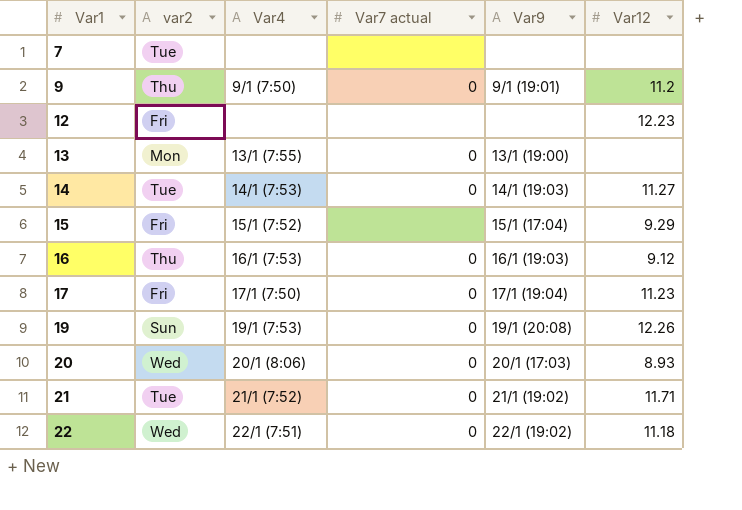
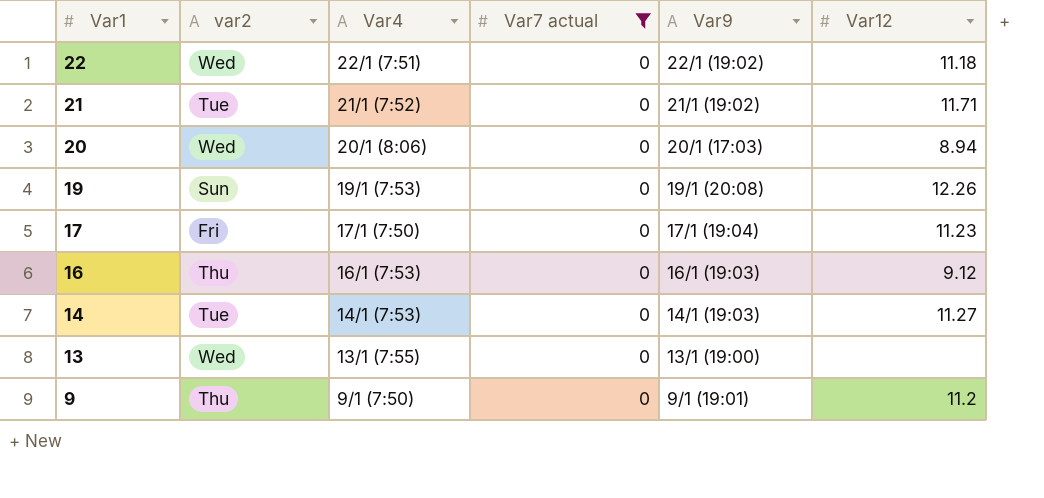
filter: none -> Var7 actual = 0
row order: Var1 ascending -> Var1 descending
20 | Var12: 8.93 -> 8.94
13 | var2: Mon -> Wed

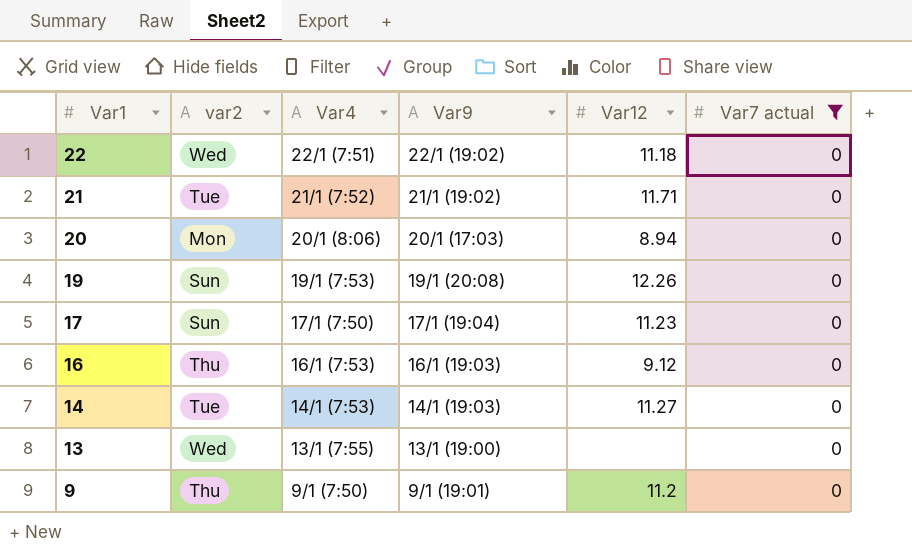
column Var7 actual | position: 4 -> 6
20 | var2: Wed -> Mon
17 | var2: Fri -> Sun

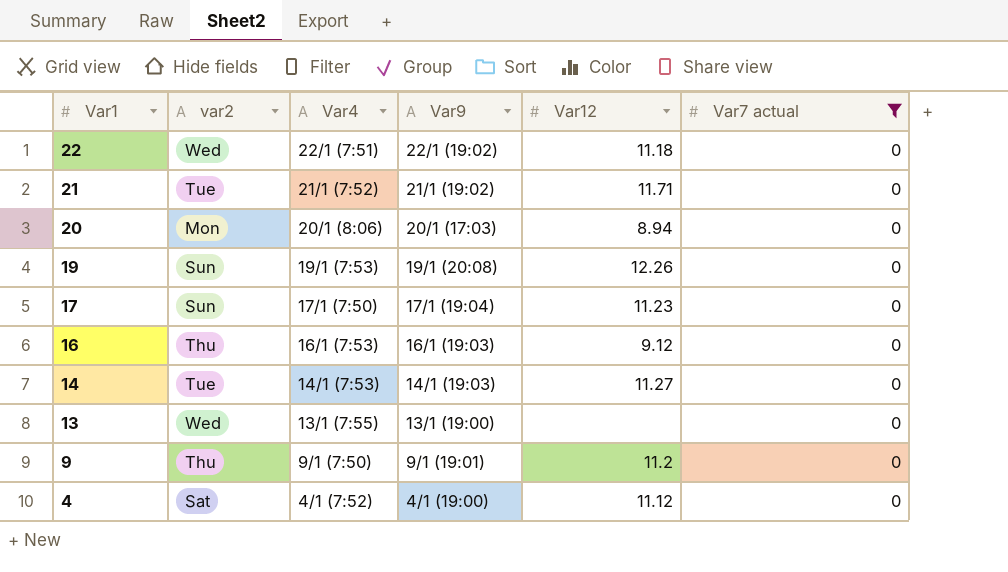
row 4: none -> Sat | 4/1 (7:52) | 4/1 (19:00) | 11.12 | 0

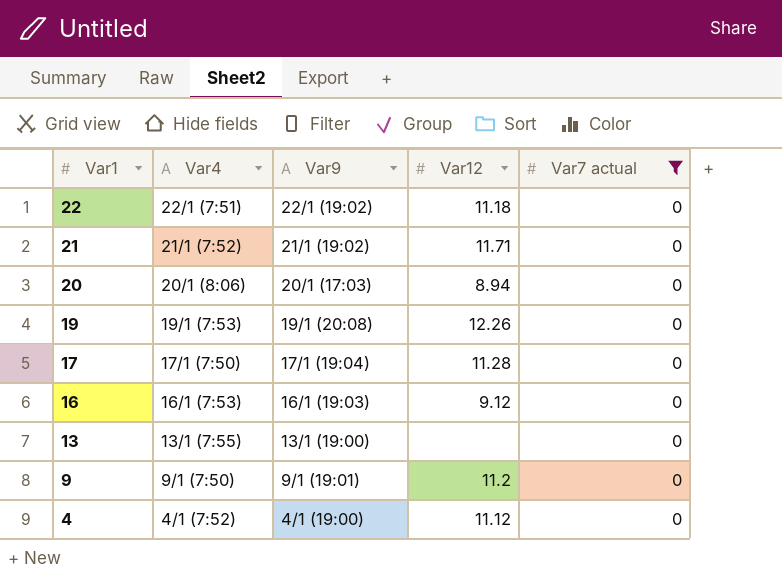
column var2 | position: 2 -> none
row 14: Tue | 14/1 (7:53) | 14/1 (19:03) | 11.27 | 0 -> none
17 | Var12: 11.23 -> 11.28

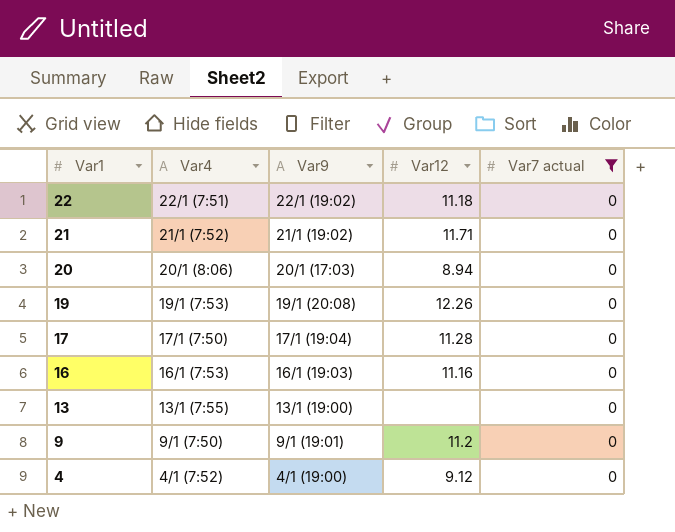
16 | Var12: 9.12 -> 11.16
4 | Var12: 11.12 -> 9.12

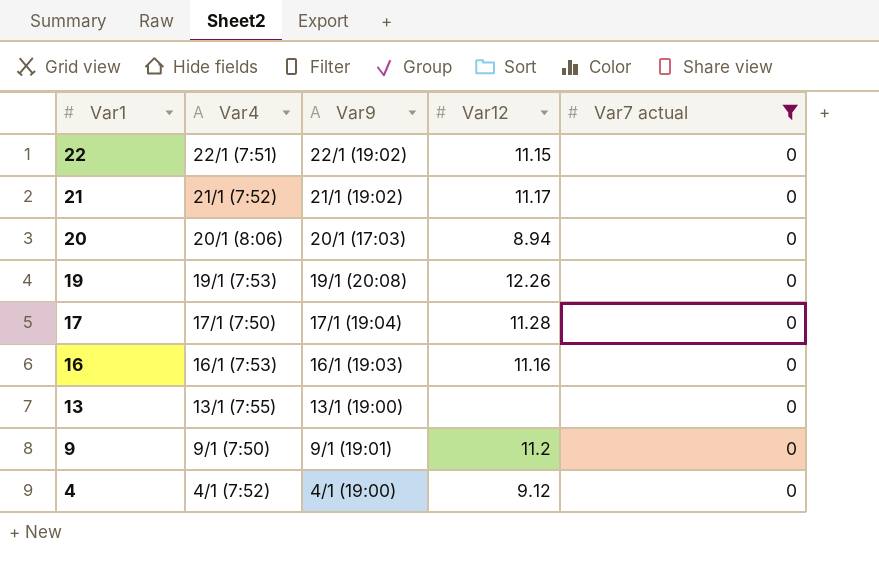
22 | Var12: 11.18 -> 11.15
21 | Var12: 11.71 -> 11.17

